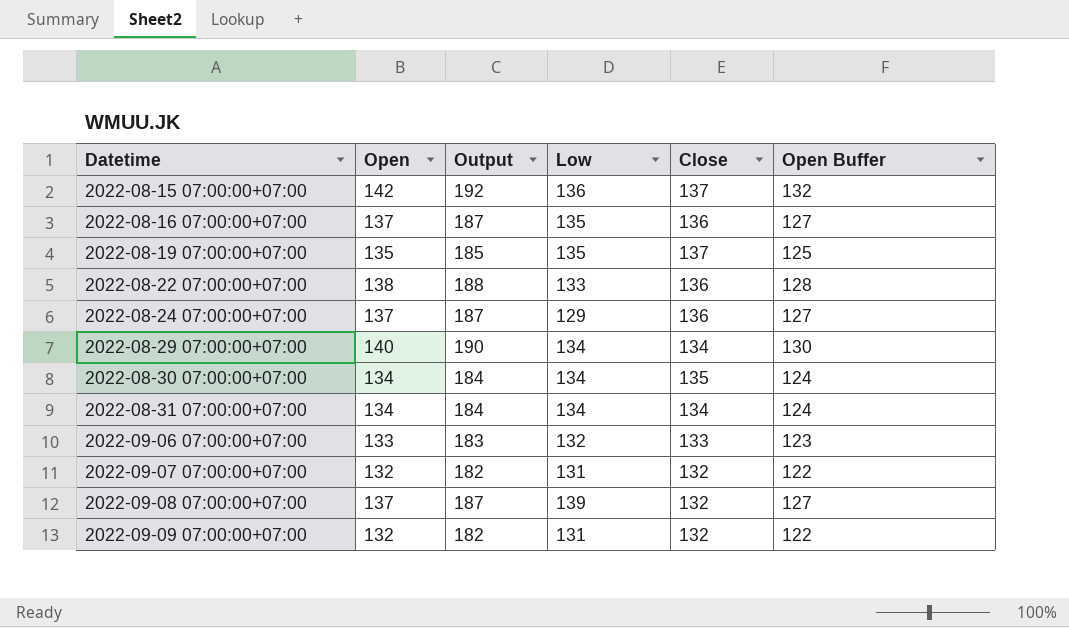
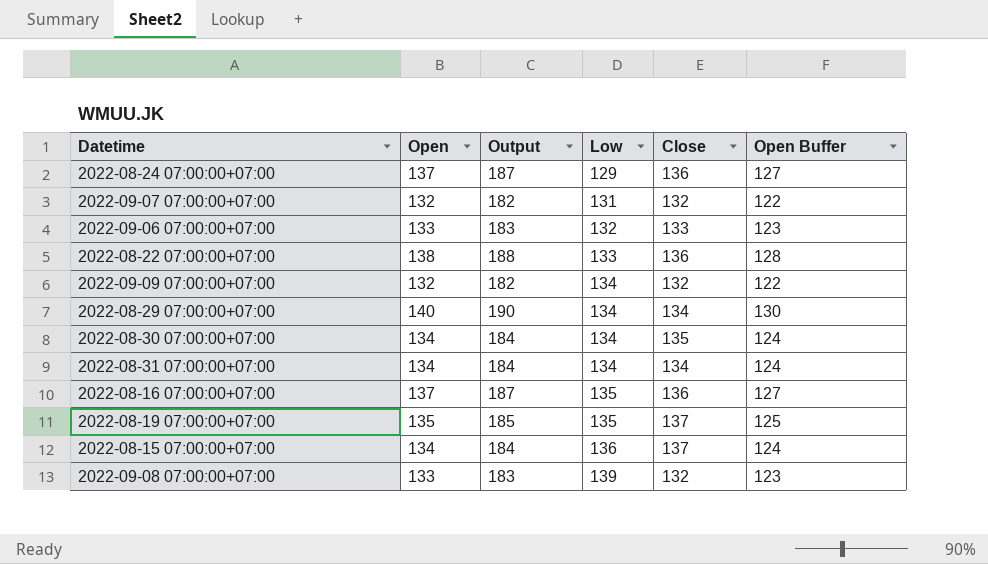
row order: Datetime ascending -> Low ascending
2022-09-09 07:00:00+07:00 | Low: 131 -> 134
2022-08-15 07:00:00+07:00 | Open: 142 -> 134
2022-08-15 07:00:00+07:00 | Output: 192 -> 184
2022-08-15 07:00:00+07:00 | Open Buffer: 132 -> 124
2022-09-08 07:00:00+07:00 | Open: 137 -> 133
2022-09-08 07:00:00+07:00 | Output: 187 -> 183
2022-09-08 07:00:00+07:00 | Open Buffer: 127 -> 123

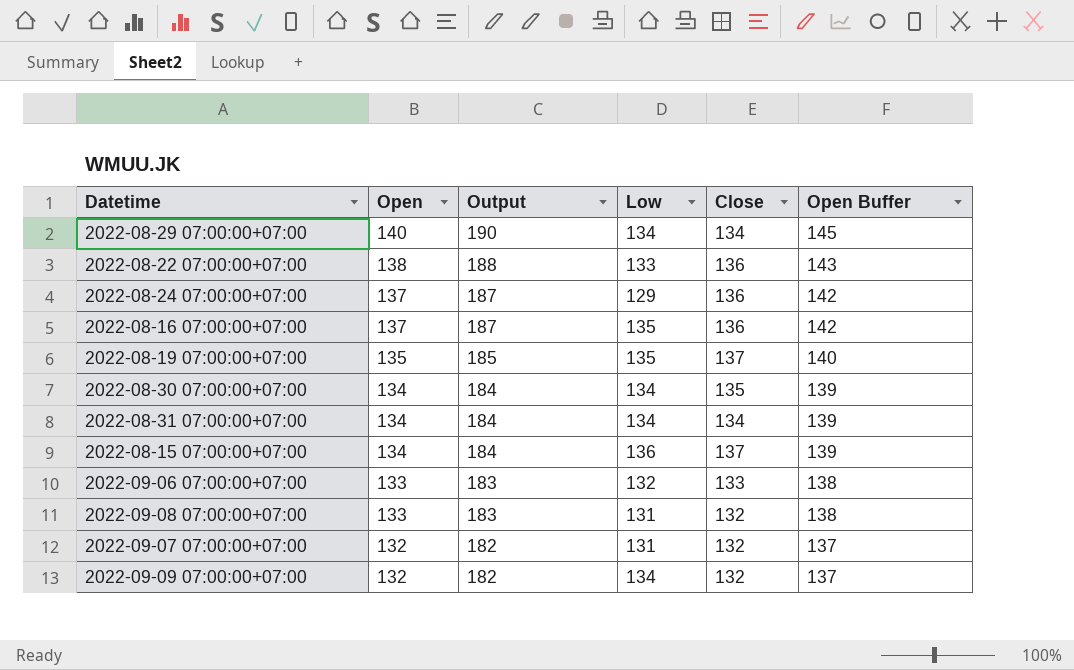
row order: Low ascending -> Open descending
column Open Buffer | formula: [Open] - 10 -> [Open] + 5
2022-09-08 07:00:00+07:00 | Low: 139 -> 131

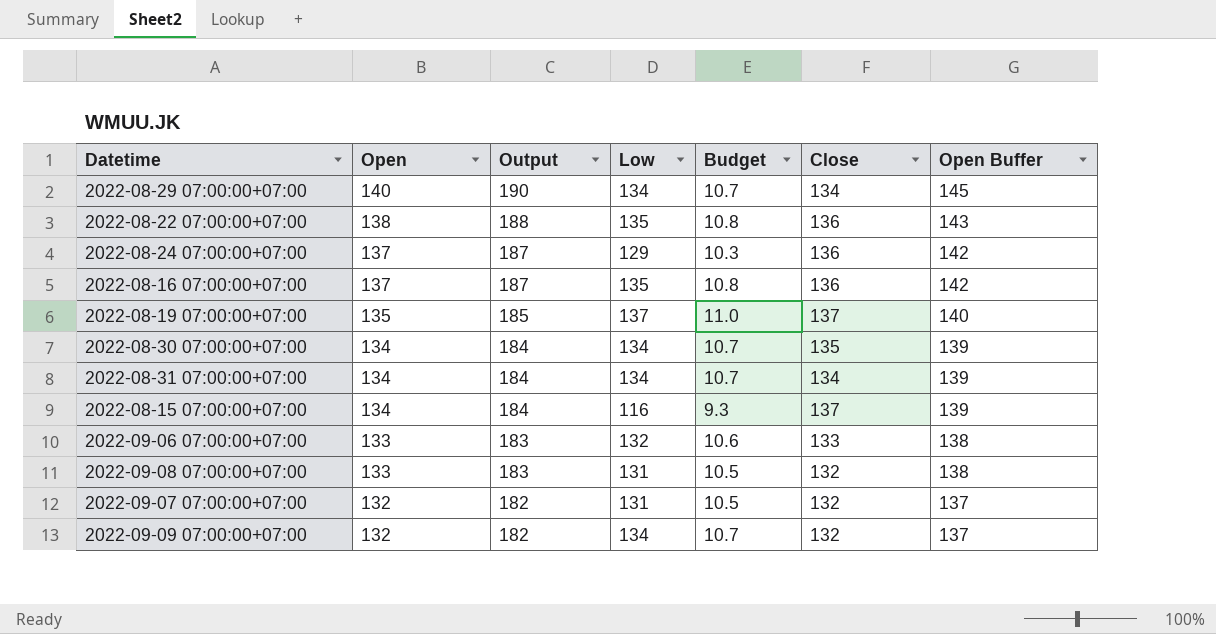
column Budget | formula: none -> [Low] * 0.08
2022-08-22 07:00:00+07:00 | Low: 133 -> 135
2022-08-19 07:00:00+07:00 | Low: 135 -> 137
2022-08-15 07:00:00+07:00 | Low: 136 -> 116

